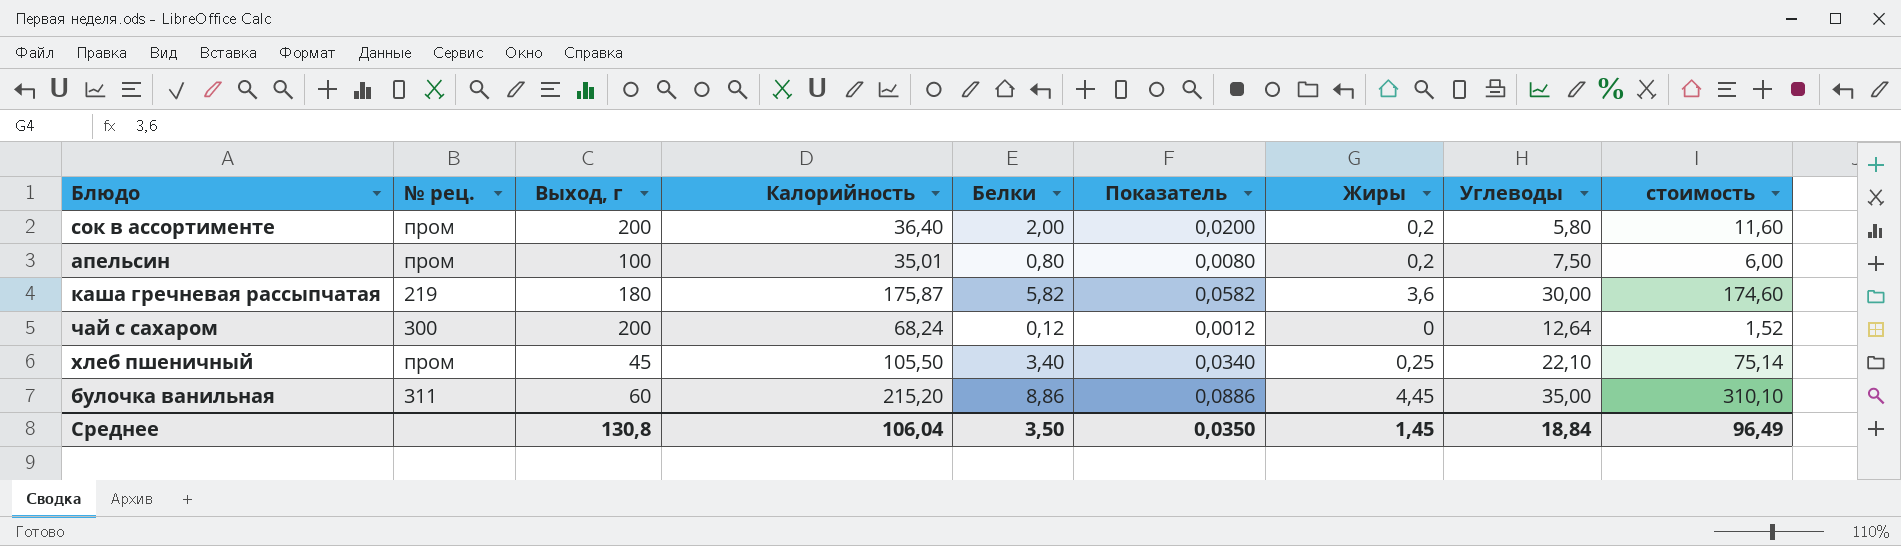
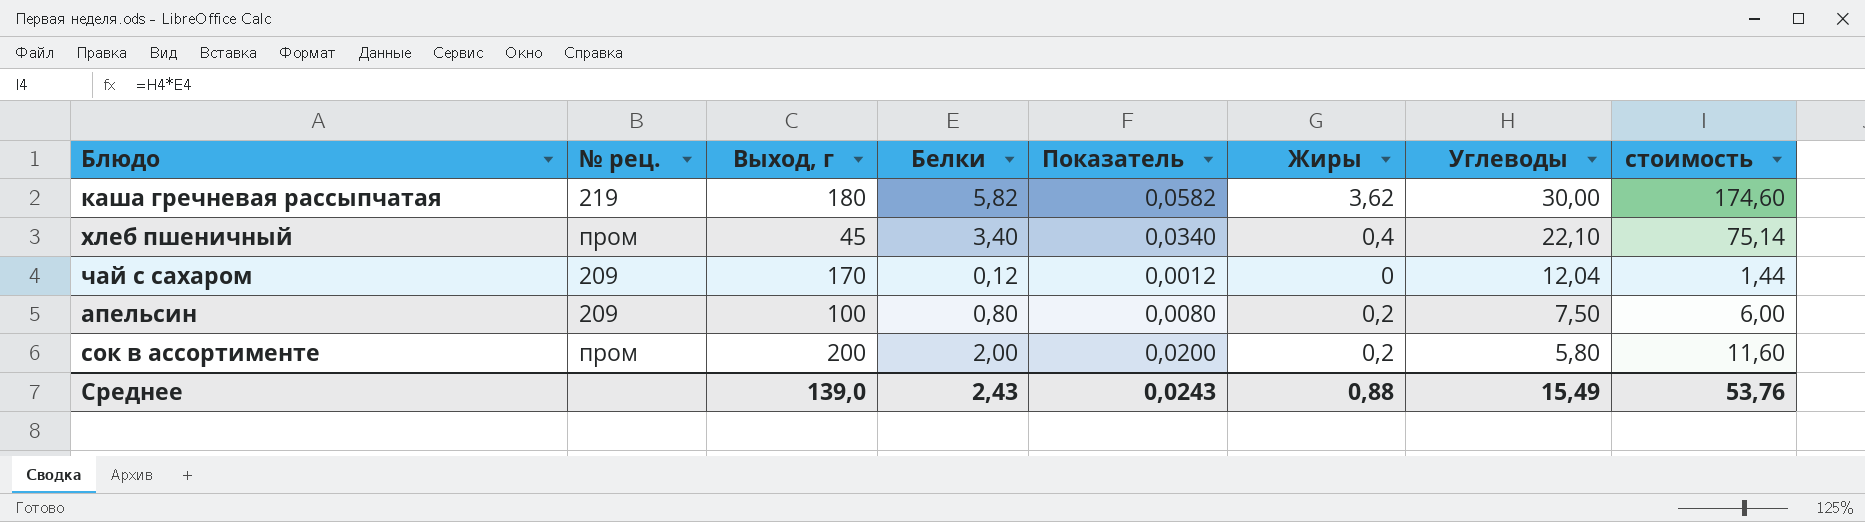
row order: none -> Углеводы descending
column Калорийность | position: 4 -> none
row булочка ванильная: 311 | 60 | 215,20 | 8,86 | 0,0886 | 4,45 | 35,00 | 310,10 -> none
каша гречневая рассыпчатая | Жиры: 3,6 -> 3,62
хлеб пшеничный | Жиры: 0,25 -> 0,4
чай с сахаром | № рец.: 300 -> 209
чай с сахаром | Выход, г: 200 -> 170
чай с сахаром | Углеводы: 12,64 -> 12,04
чай с сахаром | стоимость: 1,52 -> 1,44
апельсин | № рец.: пром -> 209
Среднее | Выход, г: 130,8 -> 139,0
Среднее | Белки: 3,50 -> 2,43
Среднее | Показатель: 0,0350 -> 0,0243
Среднее | Жиры: 1,45 -> 0,88
Среднее | Углеводы: 18,84 -> 15,49
Среднее | стоимость: 96,49 -> 53,76

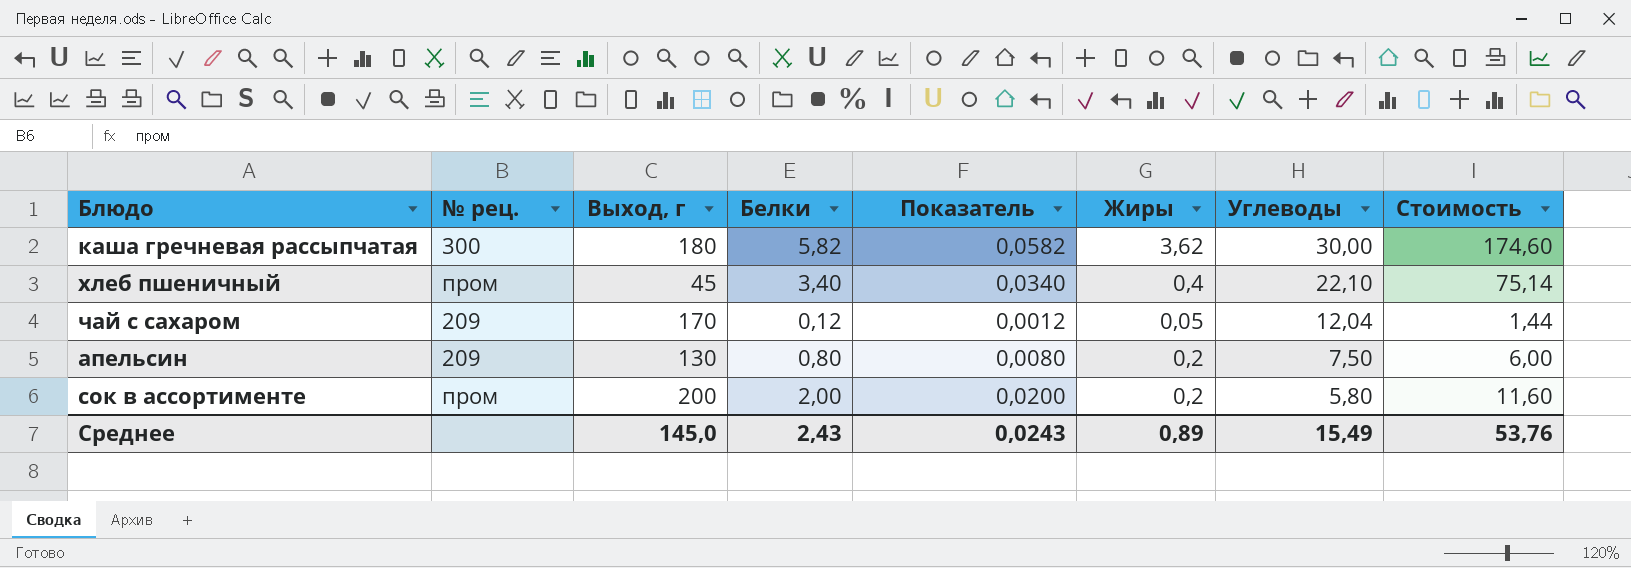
column name: стоимость -> Стоимость
каша гречневая рассыпчатая | № рец.: 219 -> 300
чай с сахаром | Жиры: 0 -> 0,05
апельсин | Выход, г: 100 -> 130
Среднее | Выход, г: 139,0 -> 145,0
Среднее | Жиры: 0,88 -> 0,89

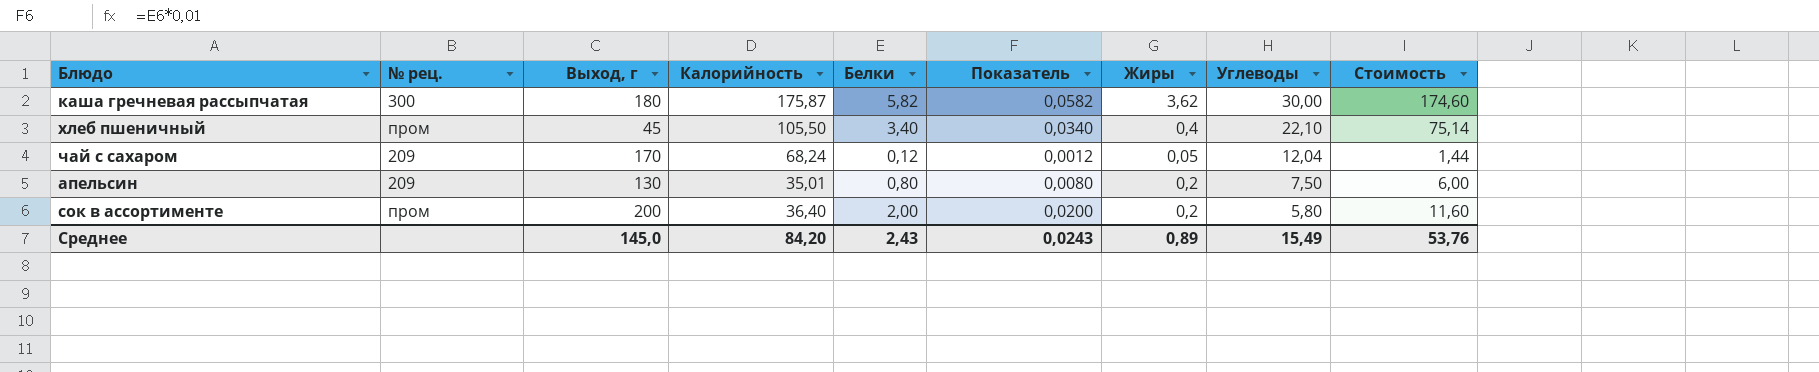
column Калорийность | position: none -> 4

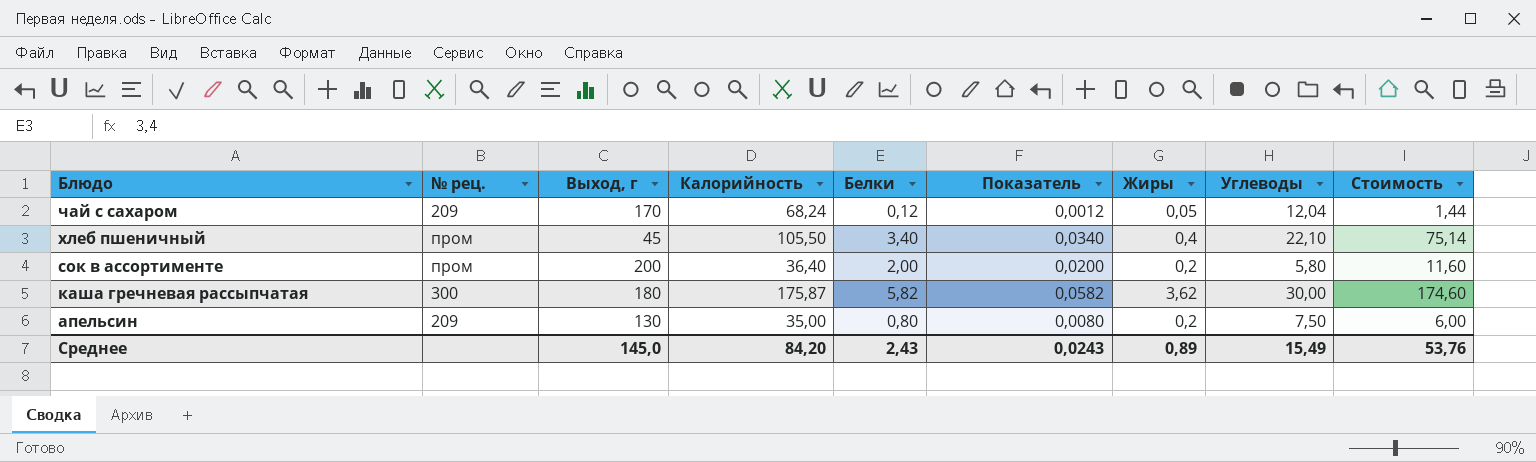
row order: Углеводы descending -> Блюдо descending
апельсин | Калорийность: 35,01 -> 35,00

